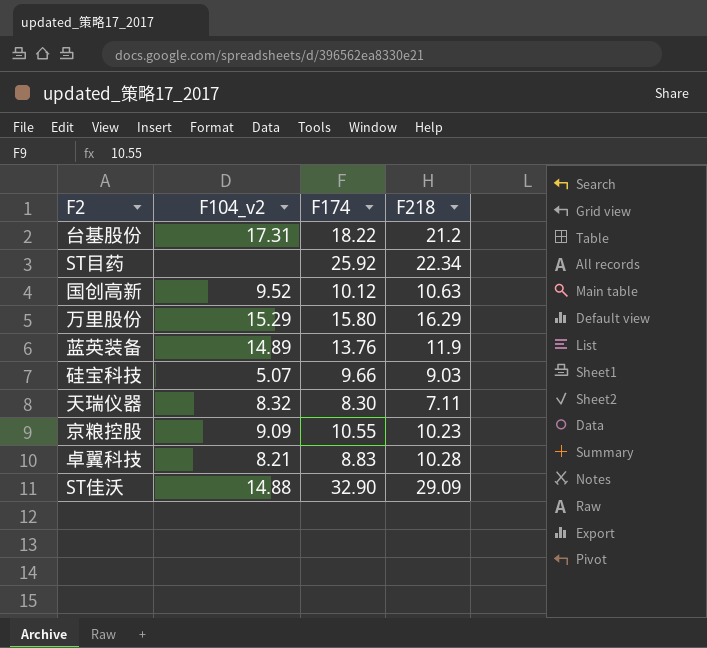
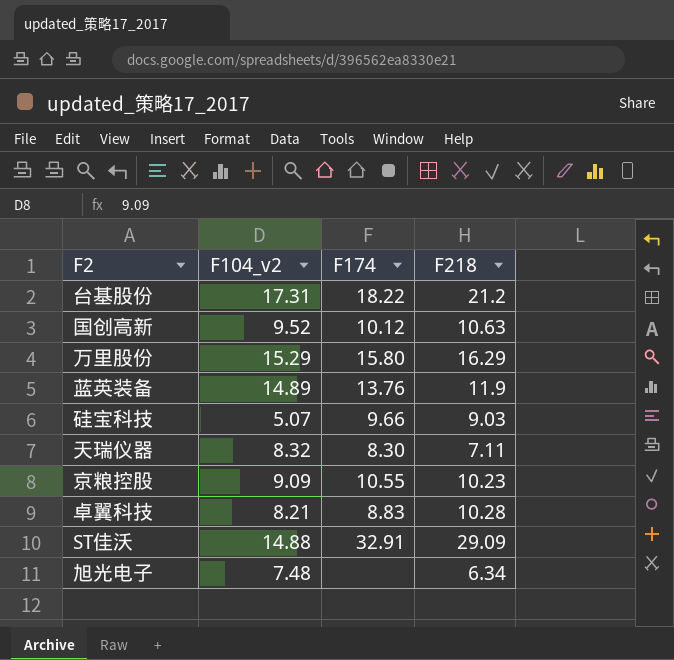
row ST目药: none | 25.92 | 22.34 -> none
ST佳沃 | F174: 32.90 -> 32.91
row 旭光电子: none -> 7.48 | none | 6.34

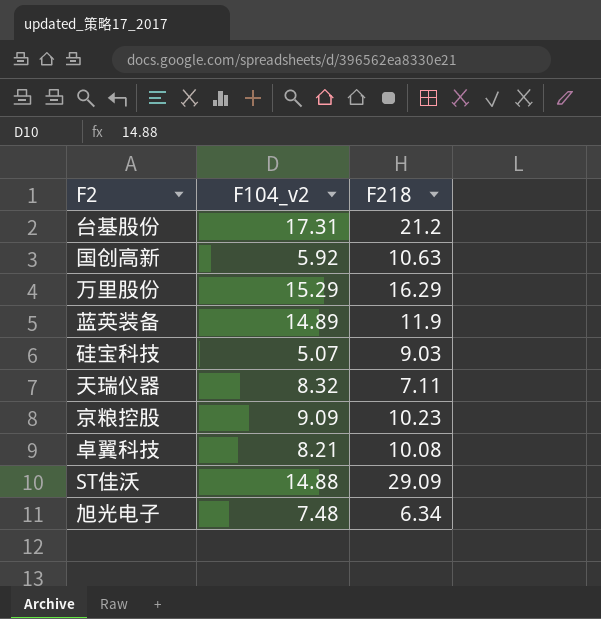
column F174 | position: 3 -> none
国创高新 | F104_v2: 9.52 -> 5.92
卓翼科技 | F218: 10.28 -> 10.08

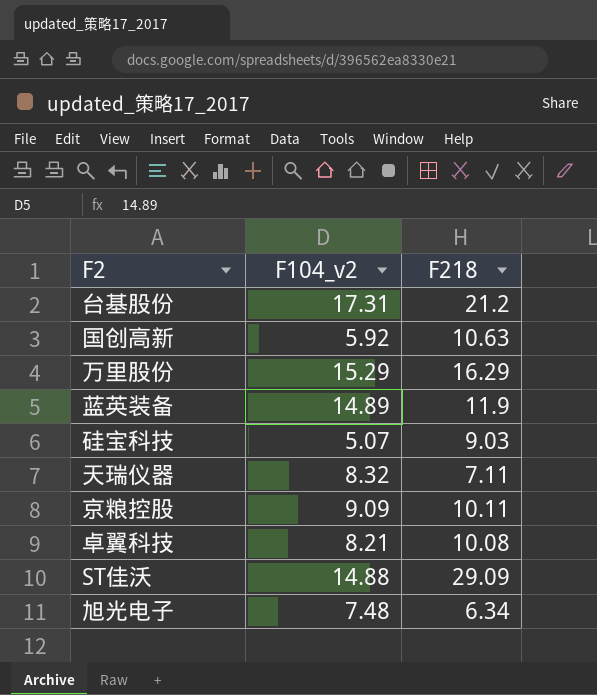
京粮控股 | F218: 10.23 -> 10.11

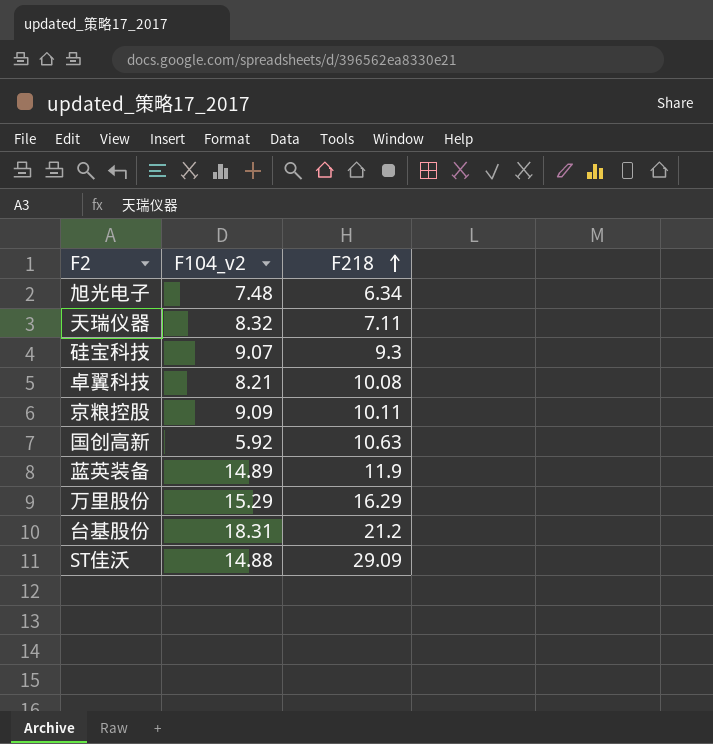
row order: none -> F218 ascending
硅宝科技 | F104_v2: 5.07 -> 9.07
硅宝科技 | F218: 9.03 -> 9.3
台基股份 | F104_v2: 17.31 -> 18.31

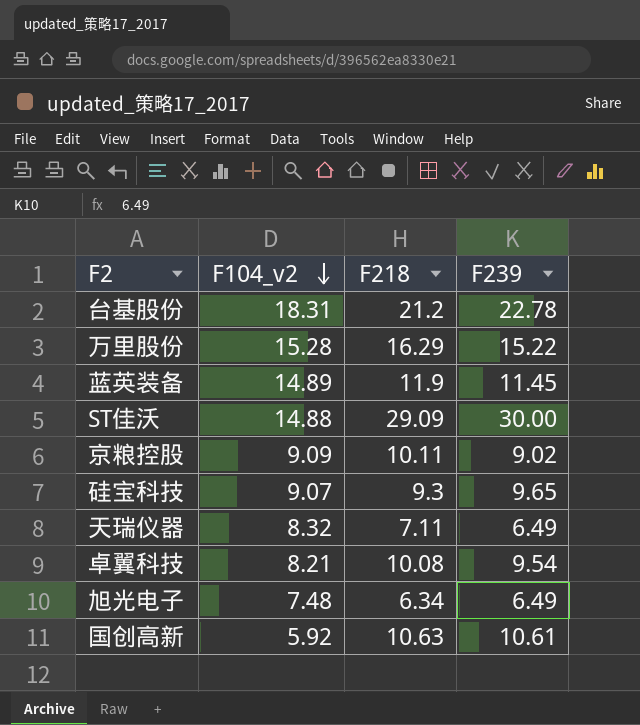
row order: F218 ascending -> F104_v2 descending
column F239 | position: none -> 4
万里股份 | F104_v2: 15.29 -> 15.28

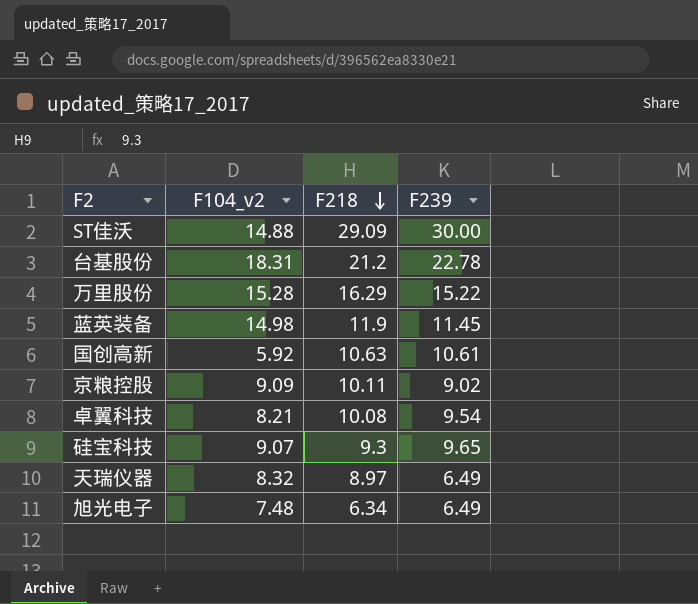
row order: F104_v2 descending -> F218 descending
蓝英装备 | F104_v2: 14.89 -> 14.98
天瑞仪器 | F218: 7.11 -> 8.97

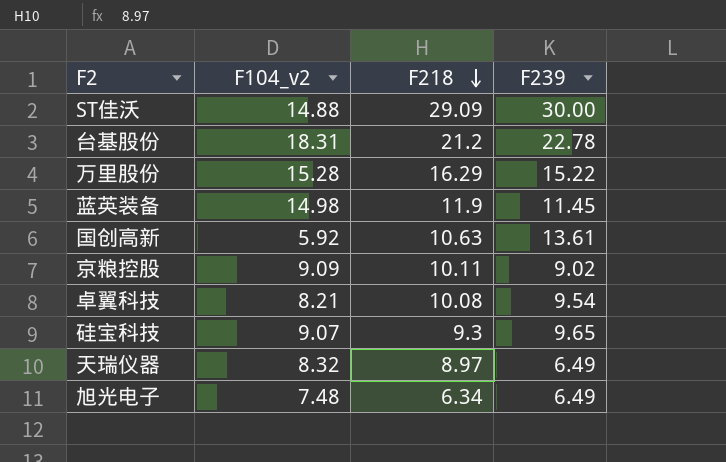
国创高新 | F239: 10.61 -> 13.61

